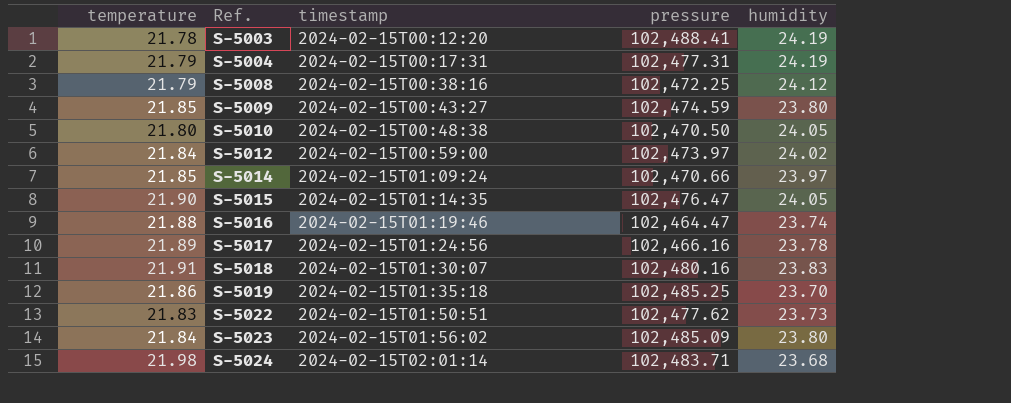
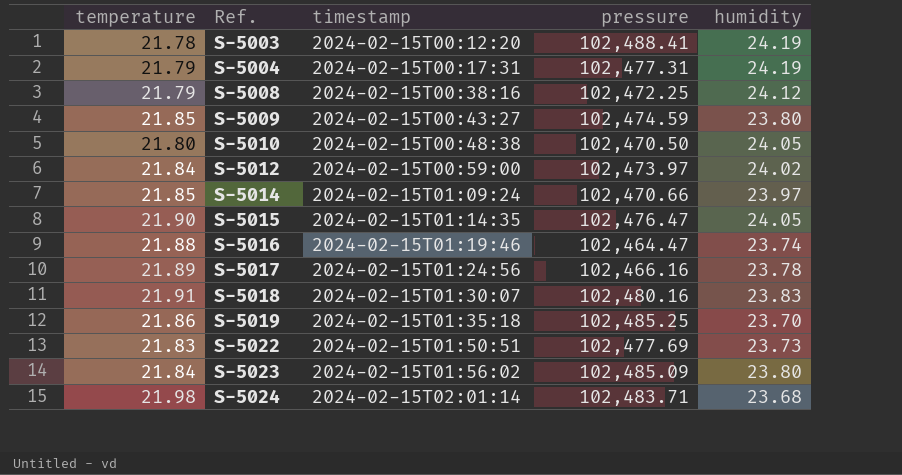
S-5022 | pressure: 102,477.62 -> 102,477.69

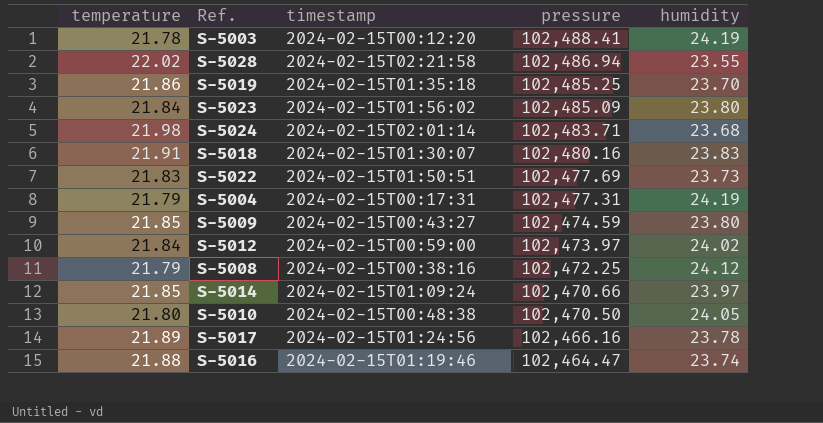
row order: Ref. ascending -> pressure descending
row S-5015: 21.90 | 2024-02-15T01:14:35 | 102,476.47 | 24.05 -> none
row S-5028: none -> 22.02 | 2024-02-15T02:21:58 | 102,486.94 | 23.55

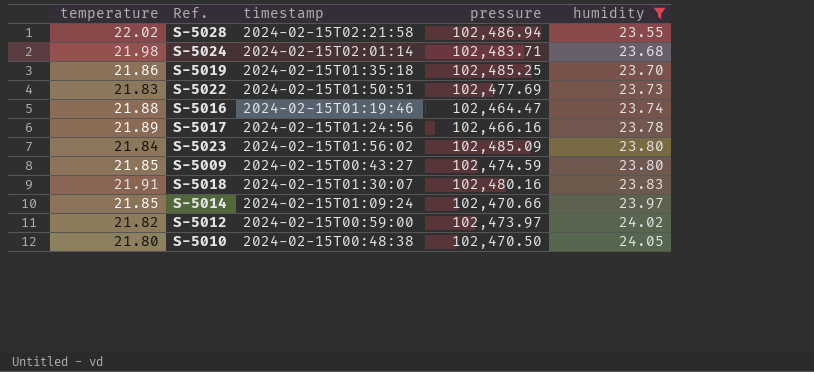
filter: none -> humidity <= 24.05
row order: pressure descending -> humidity ascending
S-5012 | temperature: 21.84 -> 21.82

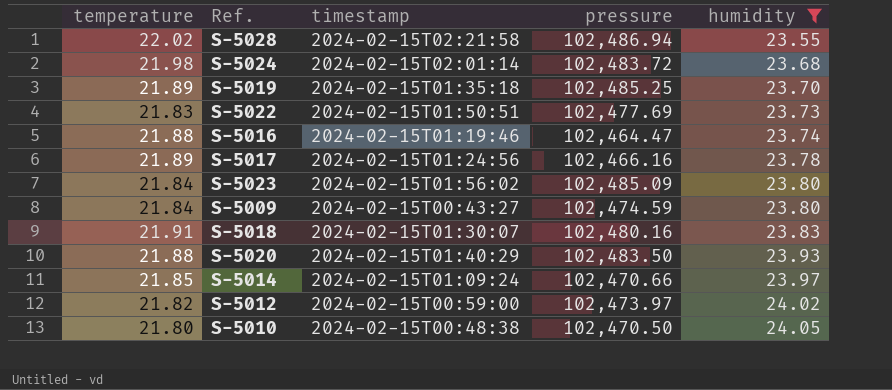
S-5024 | pressure: 102,483.71 -> 102,483.72
S-5019 | temperature: 21.86 -> 21.89
S-5009 | temperature: 21.85 -> 21.84
row S-5020: none -> 21.88 | 2024-02-15T01:40:29 | 102,483.50 | 23.93

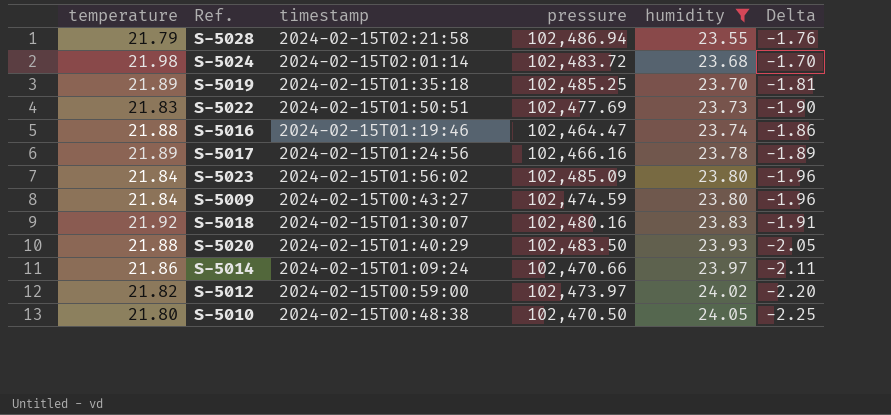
column Delta | formula: none -> [temperature] - [humidity]
S-5028 | temperature: 22.02 -> 21.79
S-5018 | temperature: 21.91 -> 21.92
S-5014 | temperature: 21.85 -> 21.86

